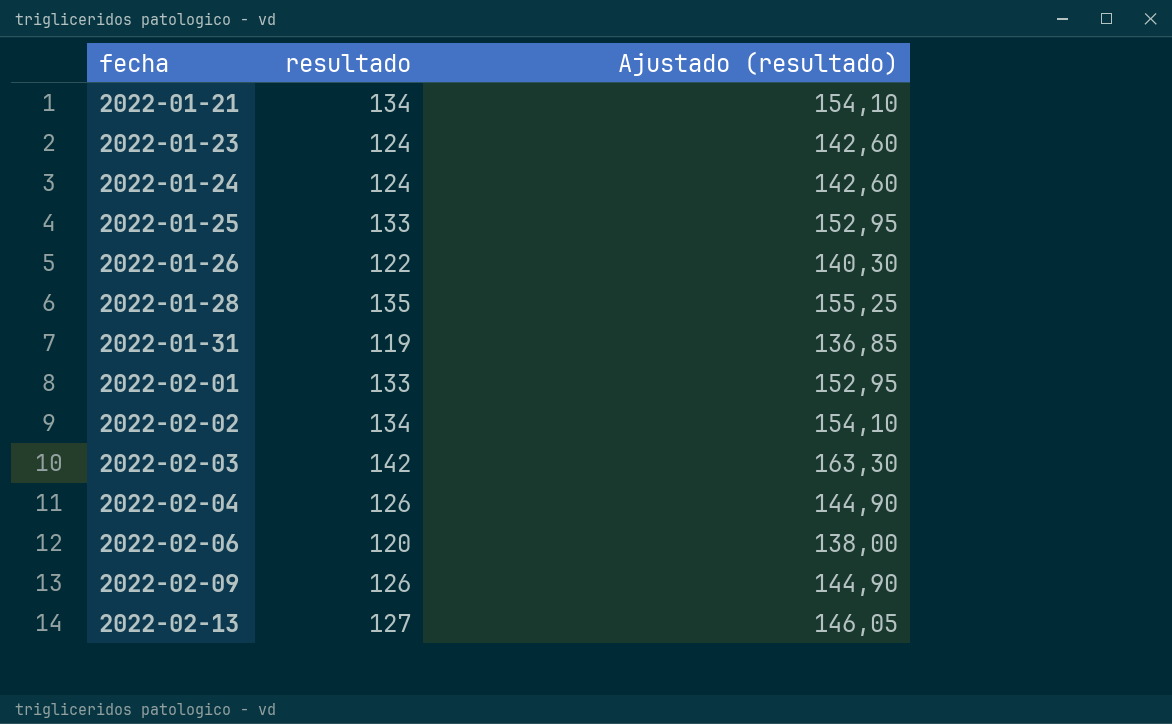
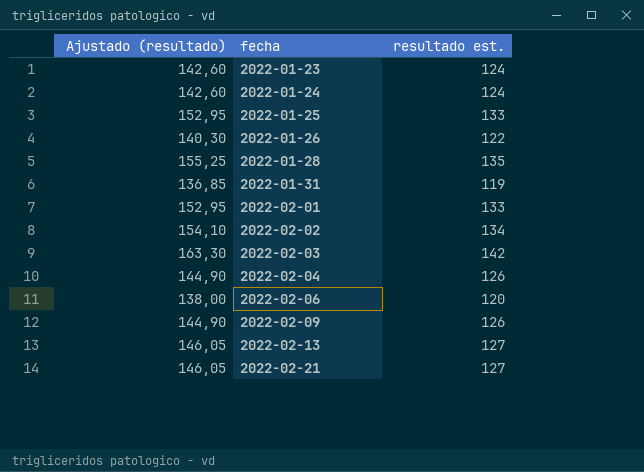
column Ajustado (resultado) | position: 3 -> 1
column name: resultado -> resultado est.
row 2022-01-21: 134 | 154,10 -> none
row 2022-02-21: none -> 146,05 | 127

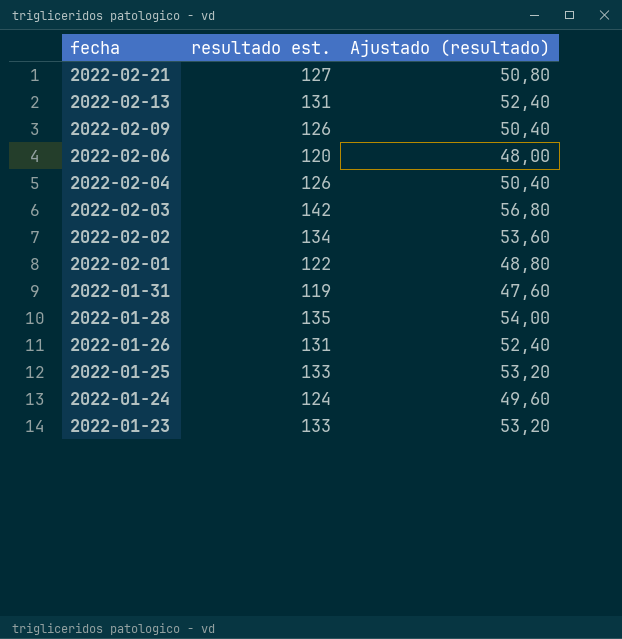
row order: fecha ascending -> fecha descending
column Ajustado (resultado) | formula: [resultado est.] * 1,15 -> [resultado est.] * 0,4
column Ajustado (resultado) | position: 1 -> 3
2022-02-13 | resultado est.: 127 -> 131
2022-02-01 | resultado est.: 133 -> 122
2022-01-26 | resultado est.: 122 -> 131
2022-01-23 | resultado est.: 124 -> 133

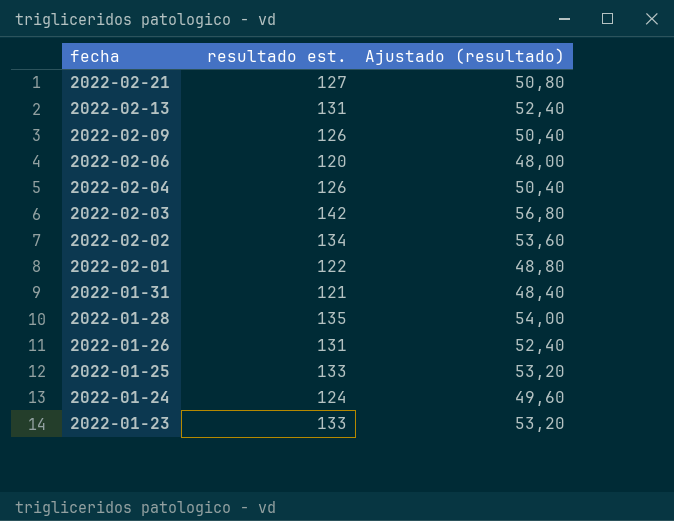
2022-01-31 | resultado est.: 119 -> 121
2022-01-31 | Ajustado (resultado): 47,60 -> 48,40

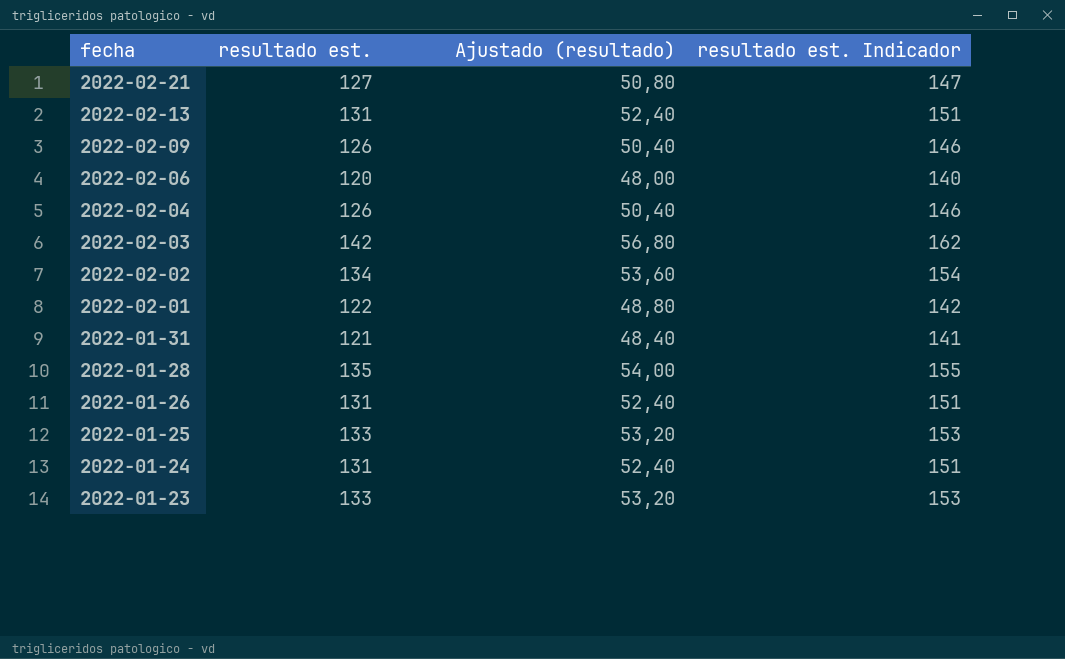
column resultado est. Indicador | formula: none -> [resultado est.] + 20
2022-01-24 | resultado est.: 124 -> 131
2022-01-24 | Ajustado (resultado): 49,60 -> 52,40

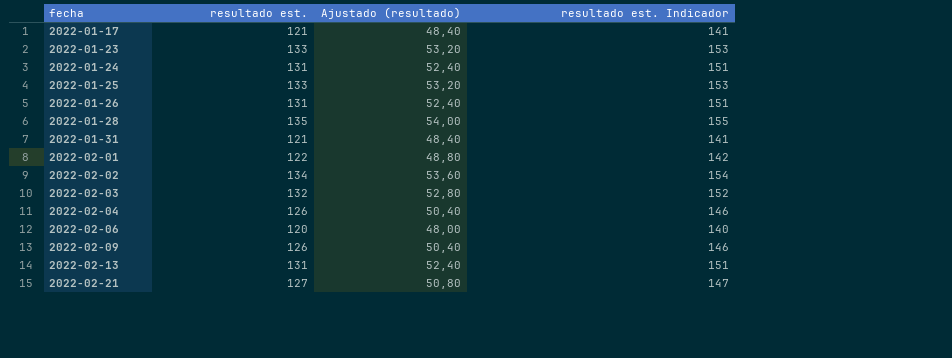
row order: fecha descending -> fecha ascending
row 2022-01-17: none -> 121 | 48,40 | 141
2022-02-03 | resultado est.: 142 -> 132
2022-02-03 | Ajustado (resultado): 56,80 -> 52,80
2022-02-03 | resultado est. Indicador: 162 -> 152

